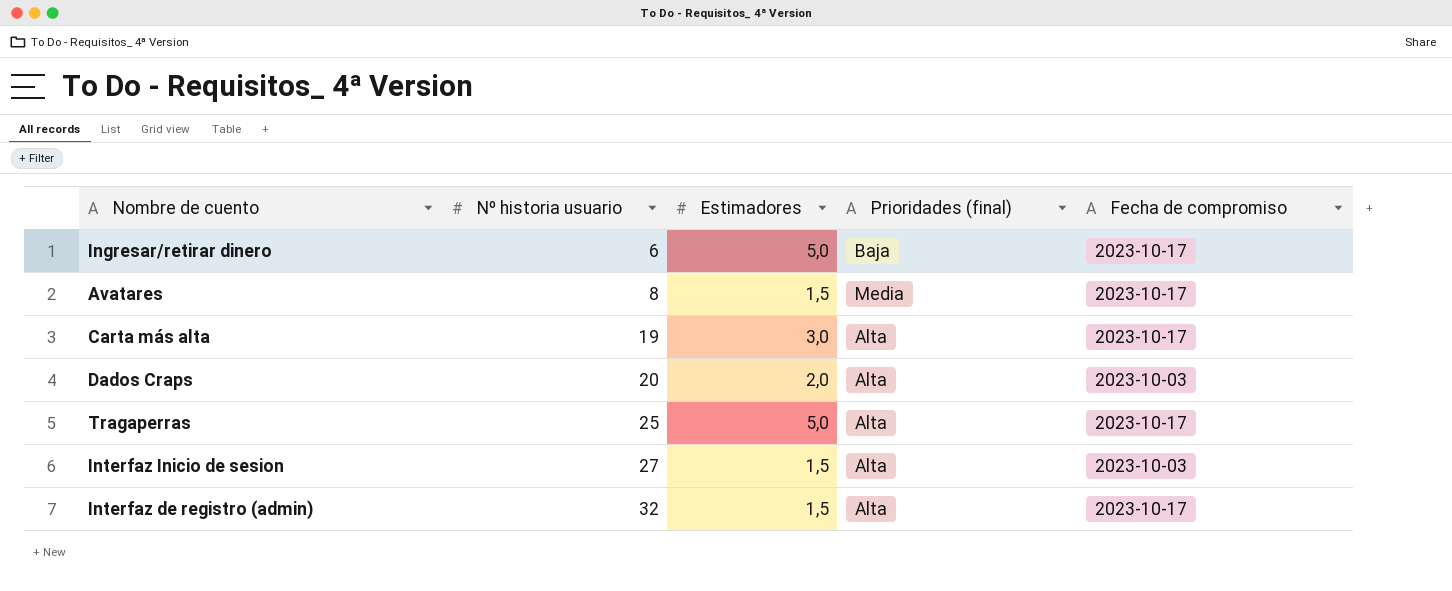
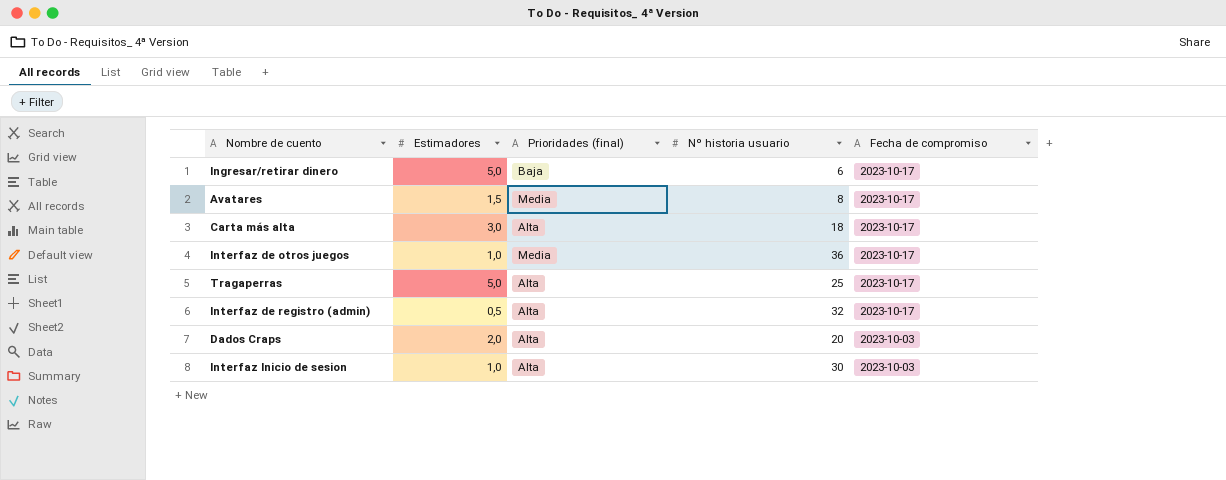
row order: Nº historia usuario ascending -> Fecha de compromiso descending
column Nº historia usuario | position: 2 -> 4
Carta más alta | Nº historia usuario: 19 -> 18
row Interfaz de otros juegos: none -> 1,0 | Media | 36 | 2023-10-17
Interfaz de registro (admin) | Estimadores: 1,5 -> 0,5
Interfaz Inicio de sesion | Estimadores: 1,5 -> 1,0
Interfaz Inicio de sesion | Nº historia usuario: 27 -> 30

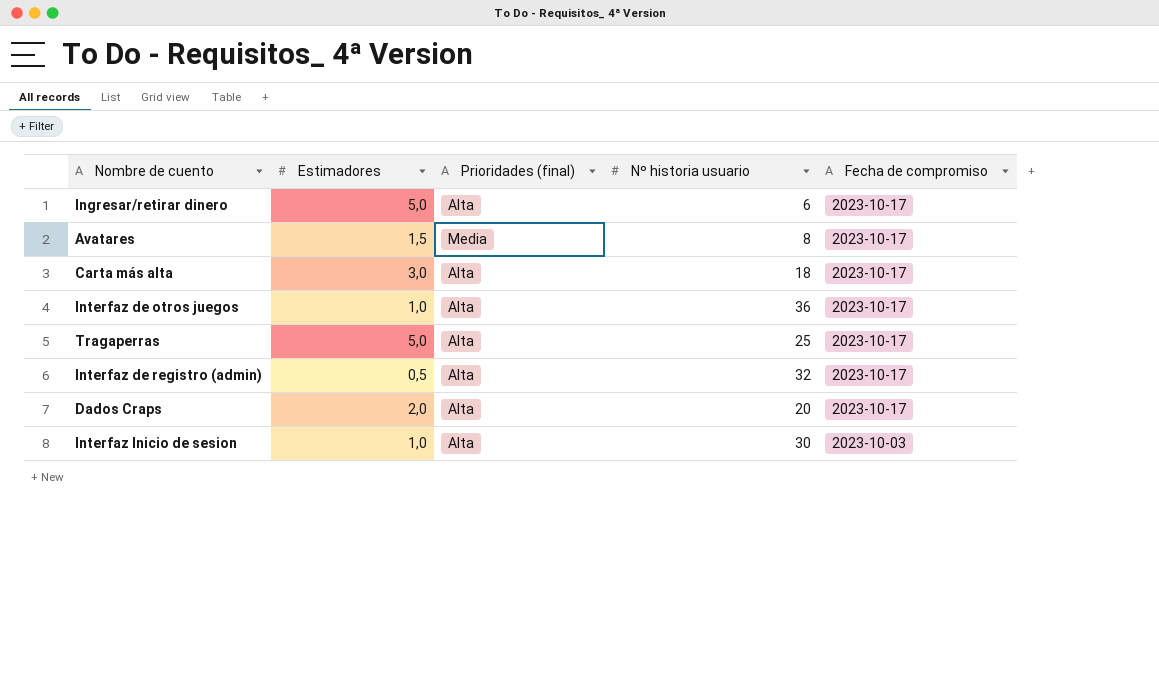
Ingresar/retirar dinero | Prioridades (final): Baja -> Alta
Interfaz de otros juegos | Prioridades (final): Media -> Alta
Dados Craps | Fecha de compromiso: 2023-10-03 -> 2023-10-17

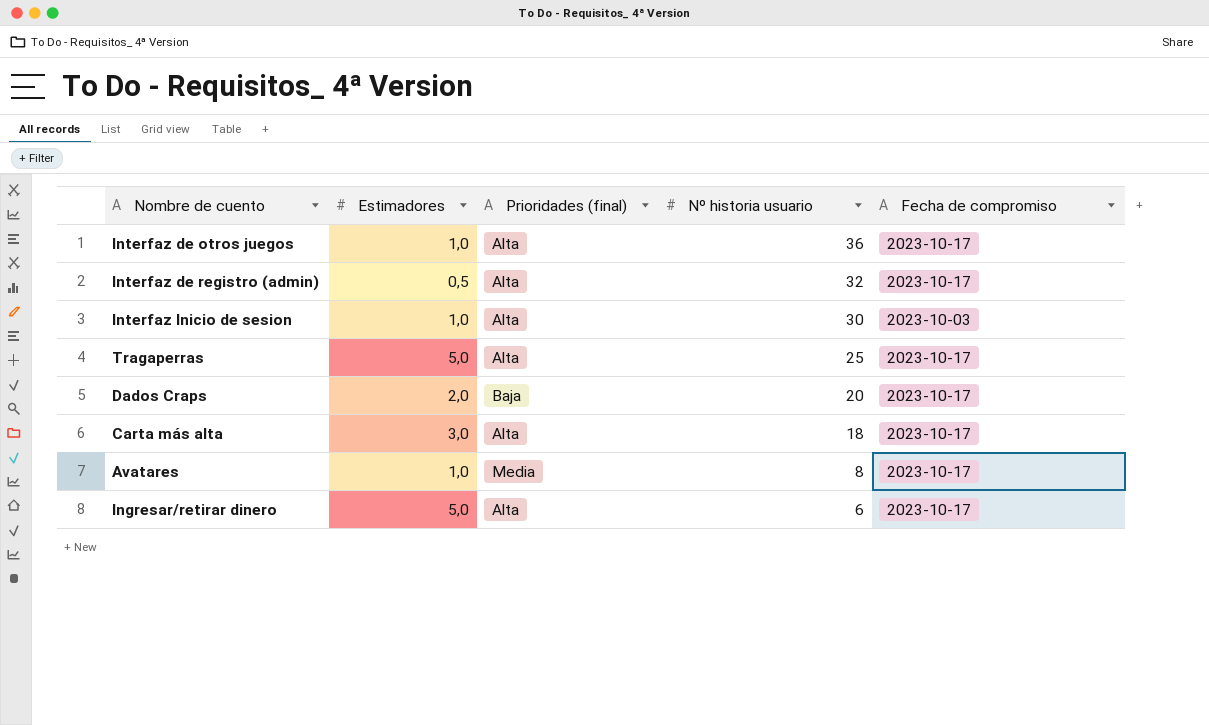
row order: Fecha de compromiso descending -> Nº historia usuario descending
Dados Craps | Prioridades (final): Alta -> Baja
Avatares | Estimadores: 1,5 -> 1,0

